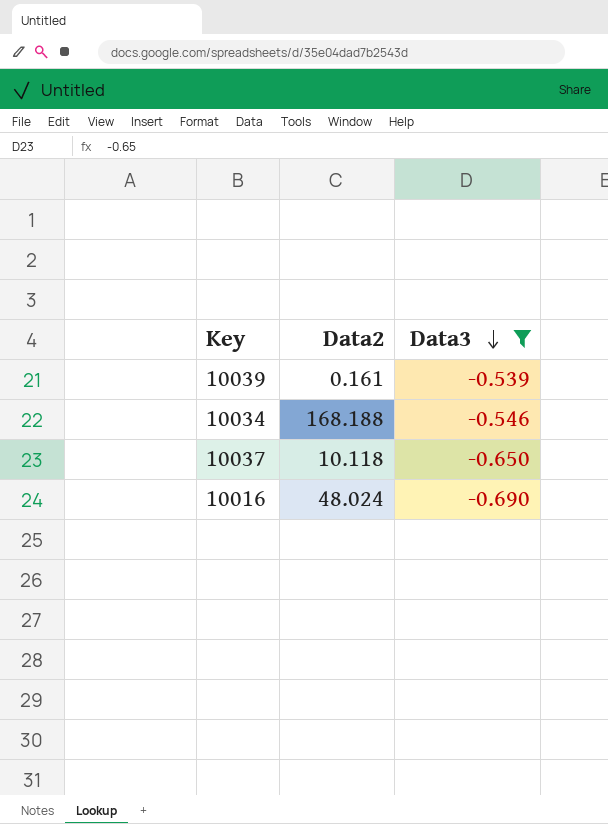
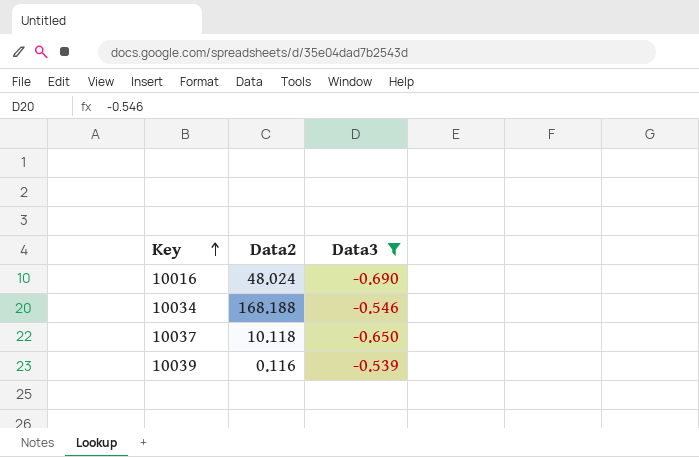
row order: Data3 descending -> Key ascending
10039 | Data2: 0.161 -> 0.116

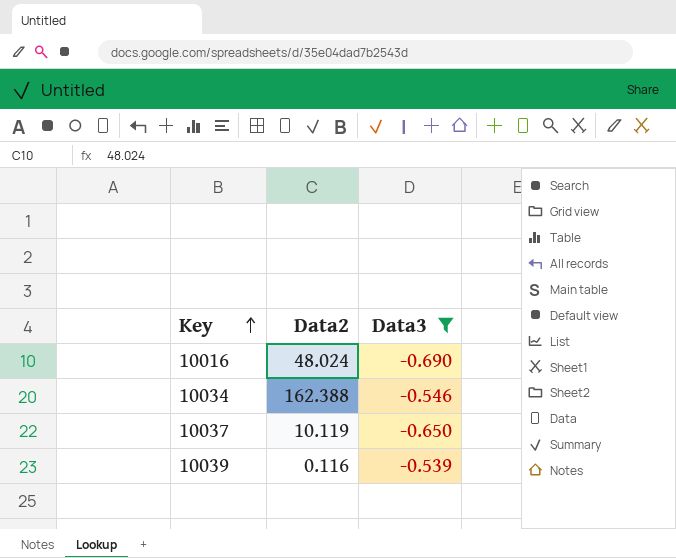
10034 | Data2: 168.188 -> 162.388
10037 | Data2: 10.118 -> 10.119

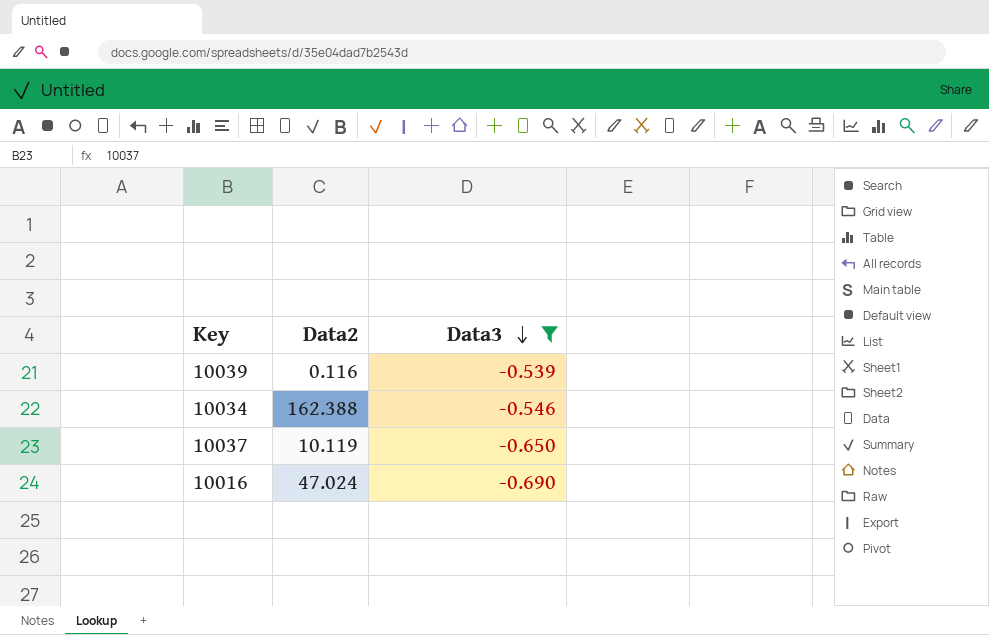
row order: Key ascending -> Data3 descending
10016 | Data2: 48.024 -> 47.024

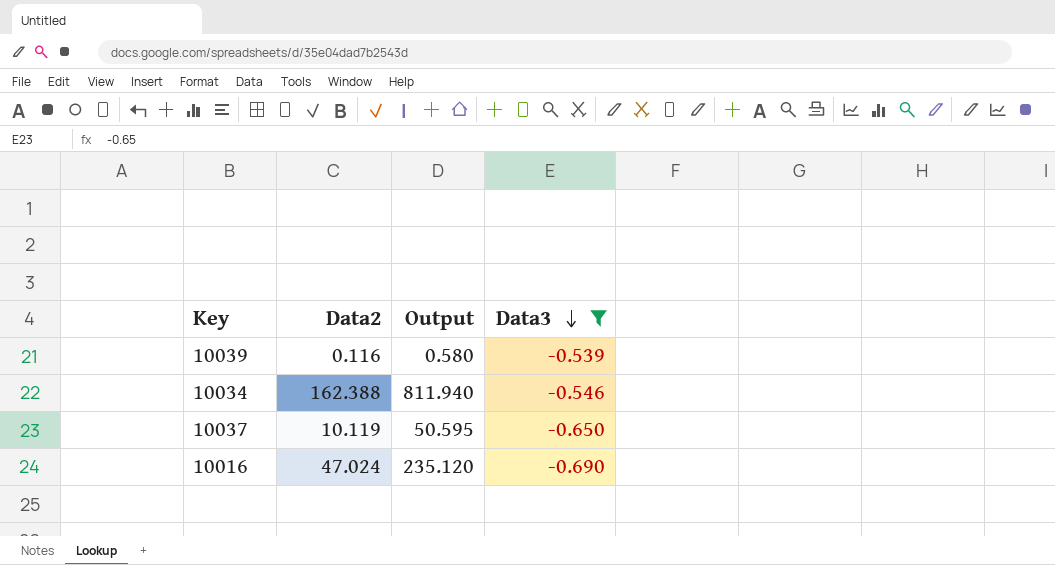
column Output | formula: none -> [Data2] * 5

